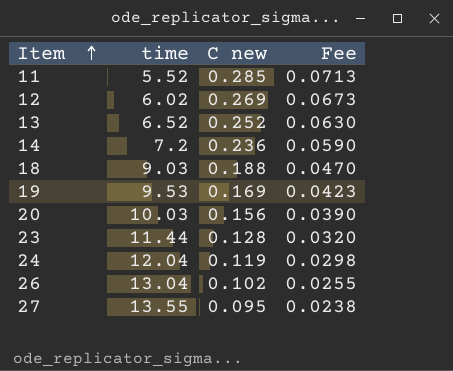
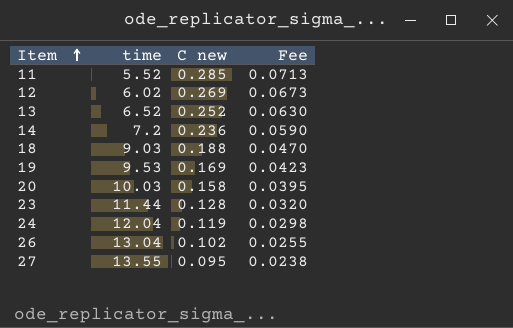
20 | C new: 0.156 -> 0.158
20 | Fee: 0.0390 -> 0.0395

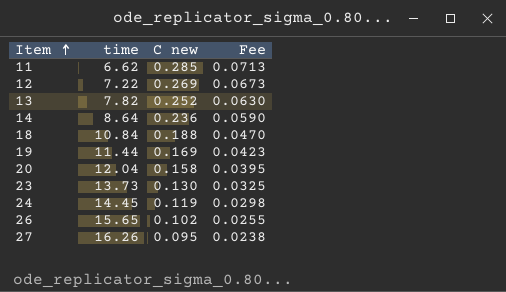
11 | time: 5.52 -> 6.62
12 | time: 6.02 -> 7.22
13 | time: 6.52 -> 7.82
14 | time: 7.2 -> 8.64
18 | time: 9.03 -> 10.84
19 | time: 9.53 -> 11.44
20 | time: 10.03 -> 12.04
23 | time: 11.44 -> 13.73
23 | C new: 0.128 -> 0.130
23 | Fee: 0.0320 -> 0.0325
24 | time: 12.04 -> 14.45
26 | time: 13.04 -> 15.65
27 | time: 13.55 -> 16.26

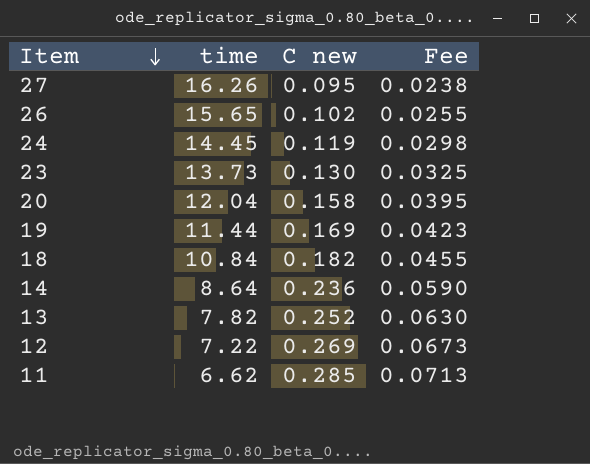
row order: Item ascending -> Item descending
18 | C new: 0.188 -> 0.182
18 | Fee: 0.0470 -> 0.0455

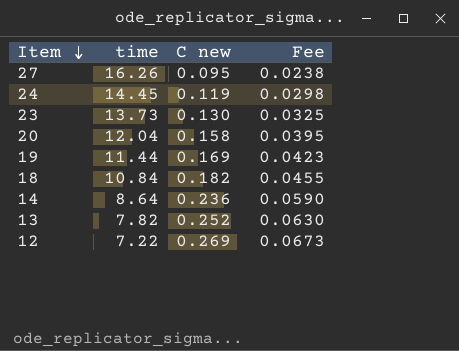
row 26: 15.65 | 0.102 | 0.0255 -> none
row 11: 6.62 | 0.285 | 0.0713 -> none

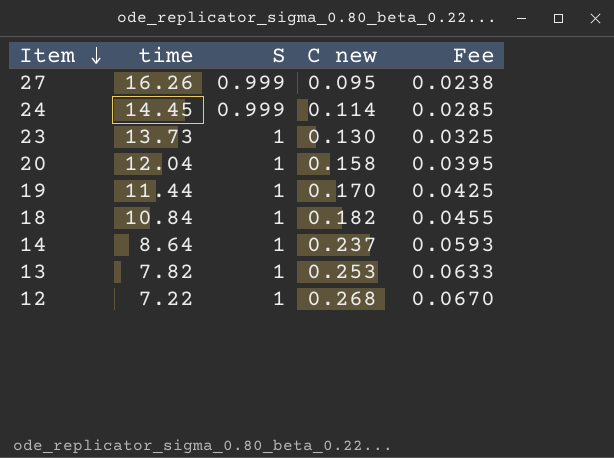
column S | position: none -> 3
24 | C new: 0.119 -> 0.114
24 | Fee: 0.0298 -> 0.0285
19 | C new: 0.169 -> 0.170
19 | Fee: 0.0423 -> 0.0425
14 | C new: 0.236 -> 0.237
14 | Fee: 0.0590 -> 0.0593
13 | C new: 0.252 -> 0.253
13 | Fee: 0.0630 -> 0.0633
12 | C new: 0.269 -> 0.268
12 | Fee: 0.0673 -> 0.0670

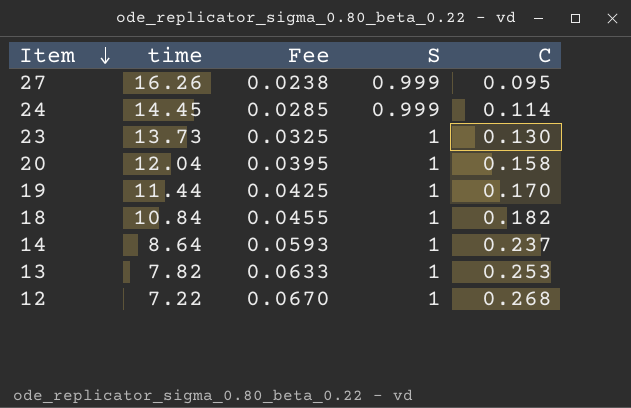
column Fee | position: 5 -> 3
column name: C new -> C

